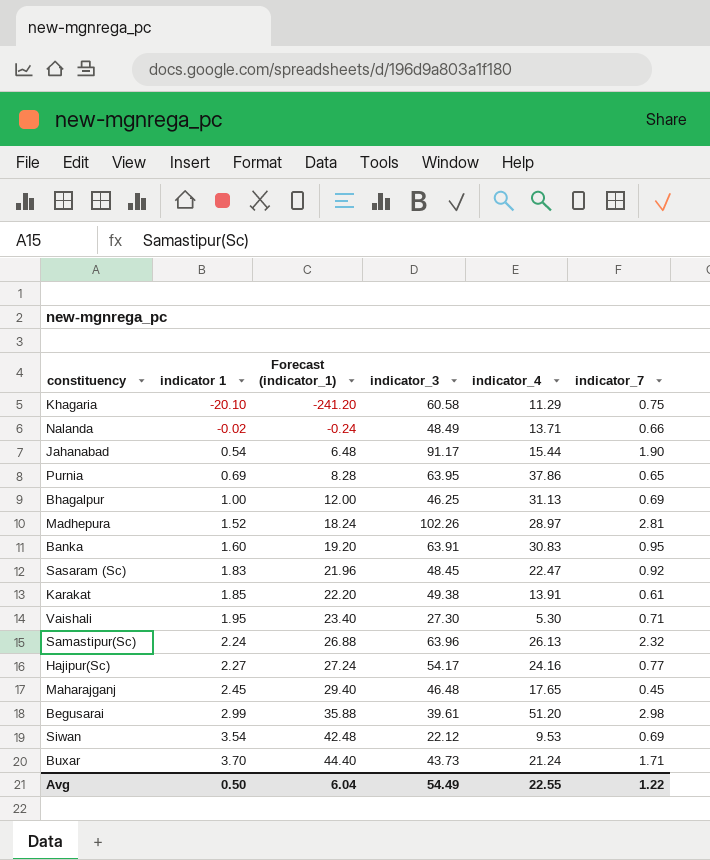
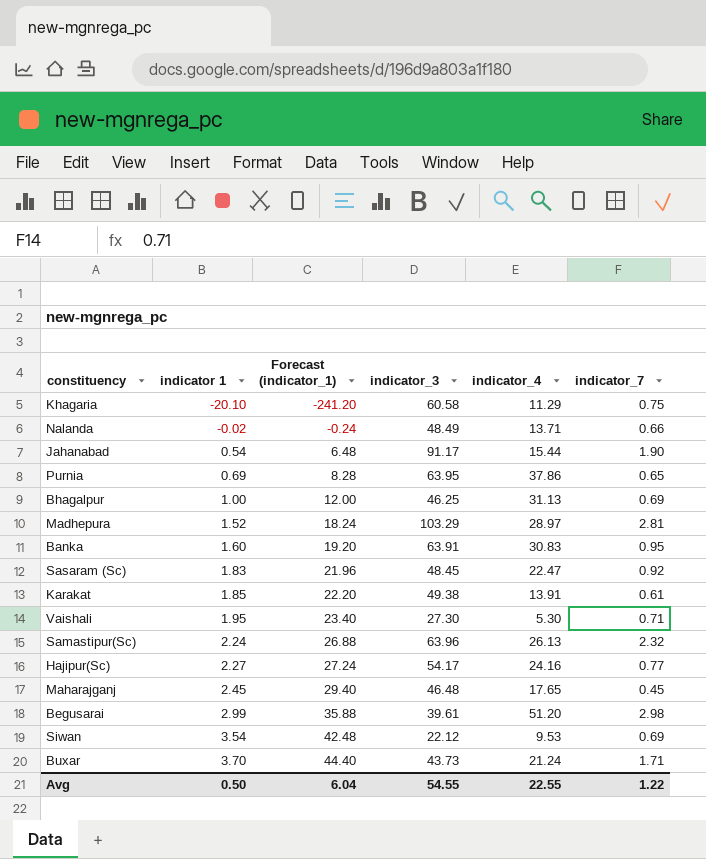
Madhepura | indicator_3: 102.26 -> 103.29
Avg | indicator_3: 54.49 -> 54.55

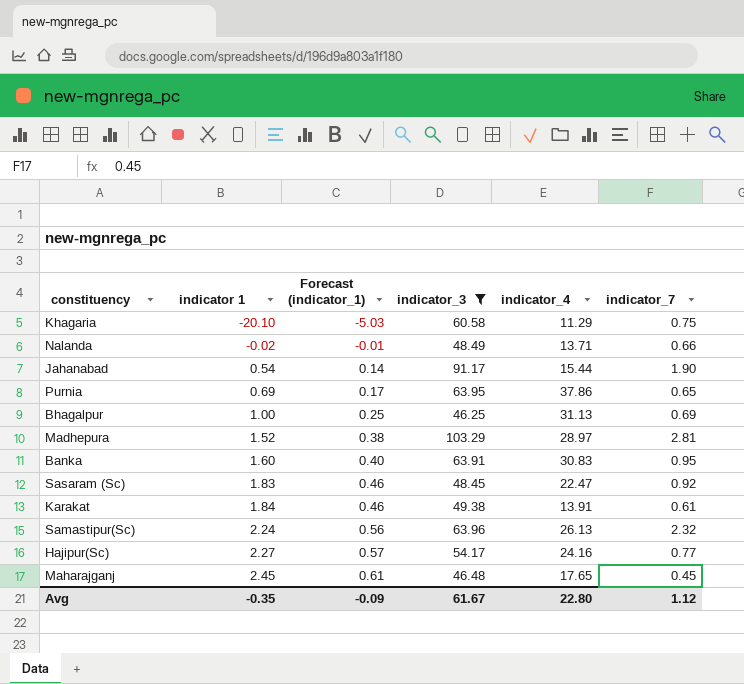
filter: none -> indicator_3 >= 46.25
column Forecast (indicator_1) | formula: [indicator 1] * 12 -> [indicator 1] * 0.25
Karakat | indicator 1: 1.85 -> 1.84
Avg | indicator 1: 0.50 -> -0.35
Avg | Forecast (indicator_1): 6.04 -> -0.09
Avg | indicator_3: 54.55 -> 61.67
Avg | indicator_4: 22.55 -> 22.80
Avg | indicator_7: 1.22 -> 1.12

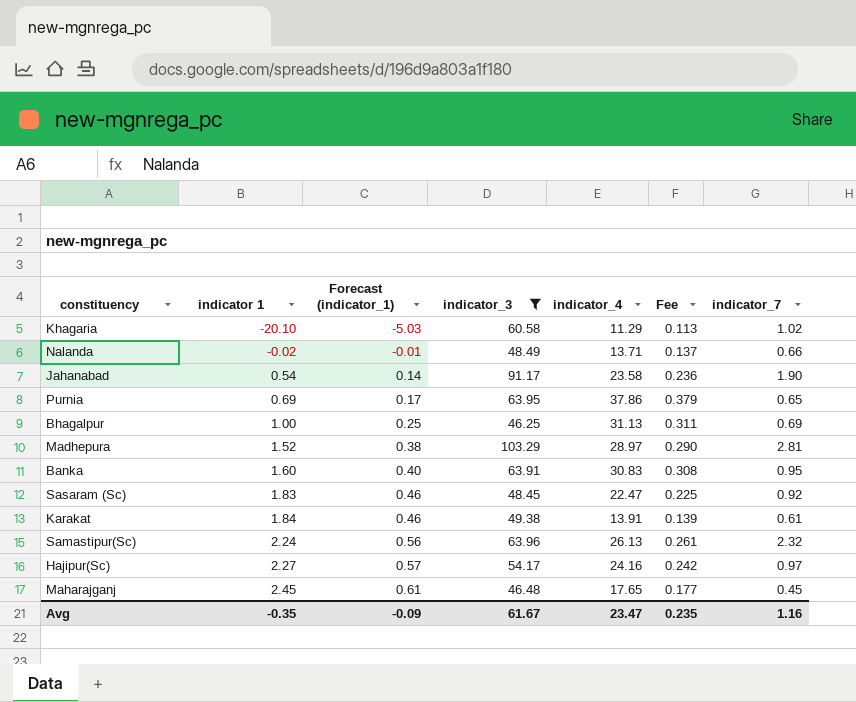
column Fee | formula: none -> [indicator_4] * 0.01
Khagaria | indicator_7: 0.75 -> 1.02
Jahanabad | indicator_4: 15.44 -> 23.58
Hajipur(Sc) | indicator_7: 0.77 -> 0.97
Avg | indicator_4: 22.80 -> 23.47
Avg | indicator_7: 1.12 -> 1.16

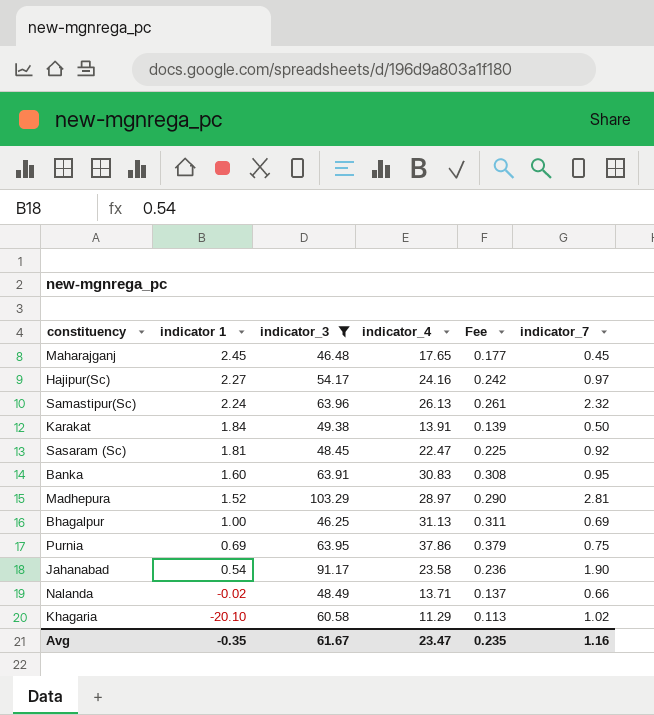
row order: indicator 1 ascending -> indicator 1 descending
column Forecast (indicator_1) | formula: [indicator 1] * 0.25 -> none
Karakat | indicator_7: 0.61 -> 0.50
Sasaram (Sc) | indicator 1: 1.83 -> 1.81
Purnia | indicator_7: 0.65 -> 0.75

